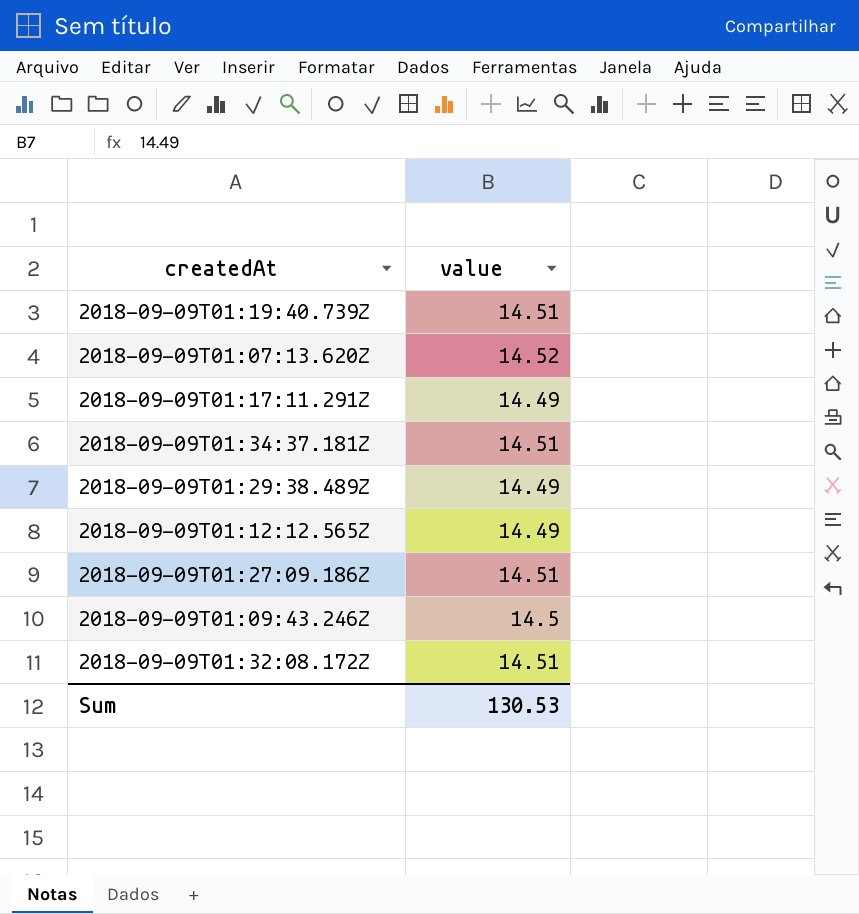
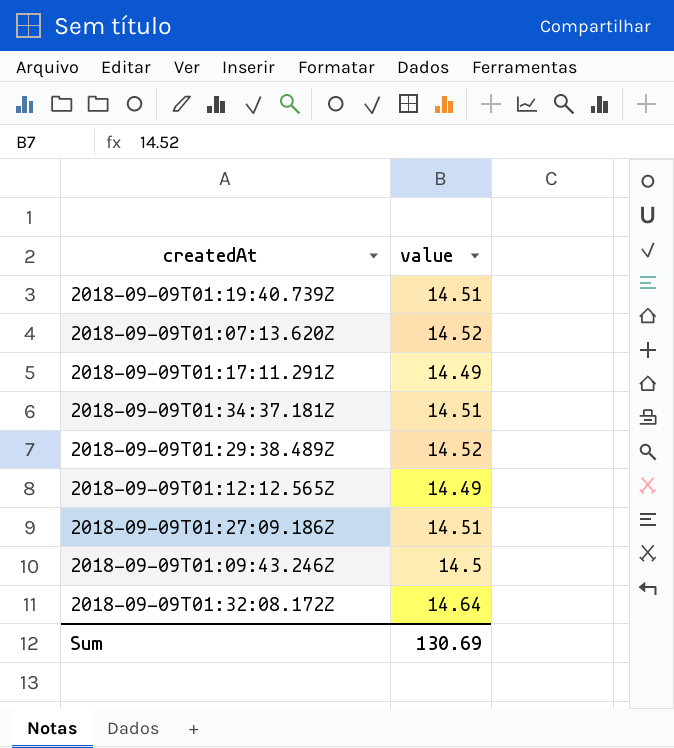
2018-09-09T01:29:38.489Z | value: 14.49 -> 14.52
2018-09-09T01:32:08.172Z | value: 14.51 -> 14.64
Sum | value: 130.53 -> 130.69

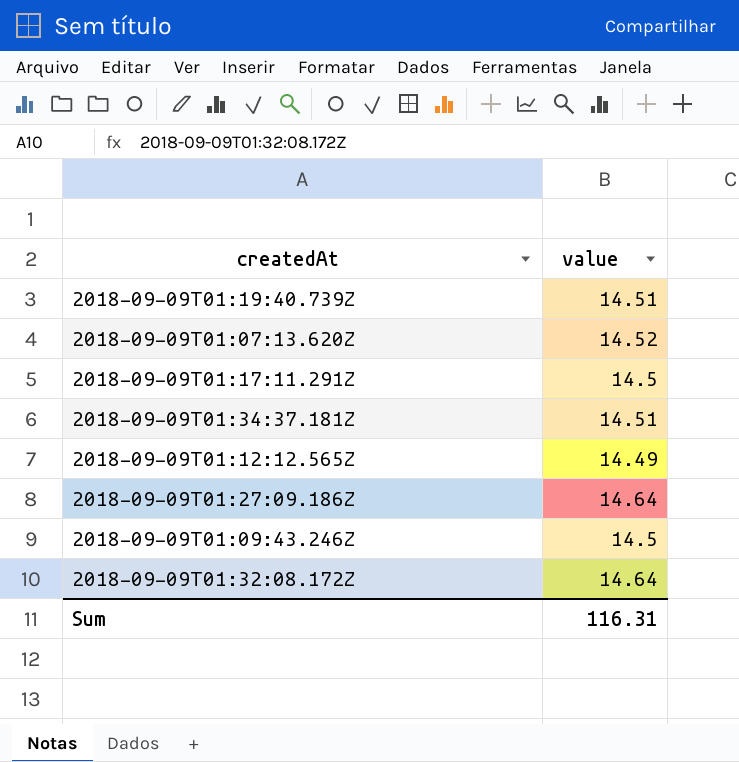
row 2018-09-09T01:29:38.489Z: 14.52 -> none
2018-09-09T01:17:11.291Z | value: 14.49 -> 14.5
2018-09-09T01:27:09.186Z | value: 14.51 -> 14.64
Sum | value: 130.69 -> 116.31

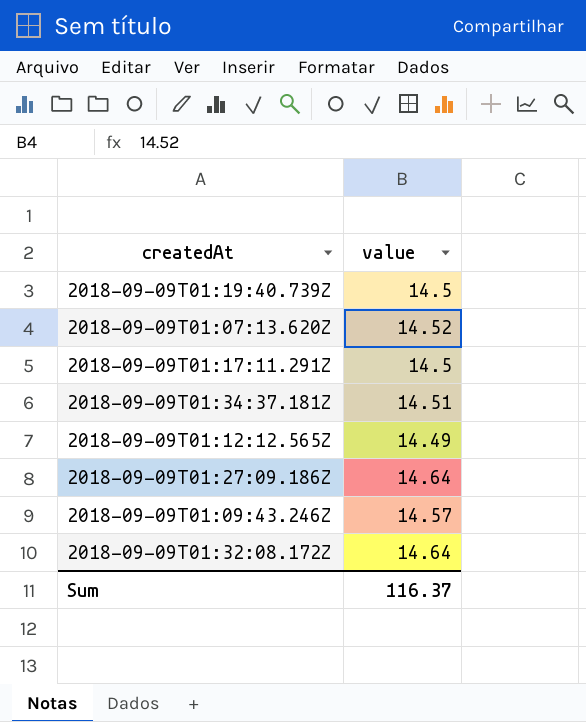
2018-09-09T01:19:40.739Z | value: 14.51 -> 14.5
2018-09-09T01:09:43.246Z | value: 14.5 -> 14.57
Sum | value: 116.31 -> 116.37

